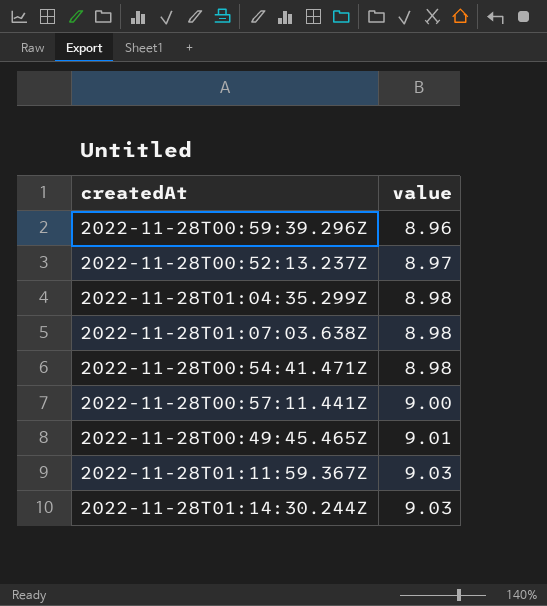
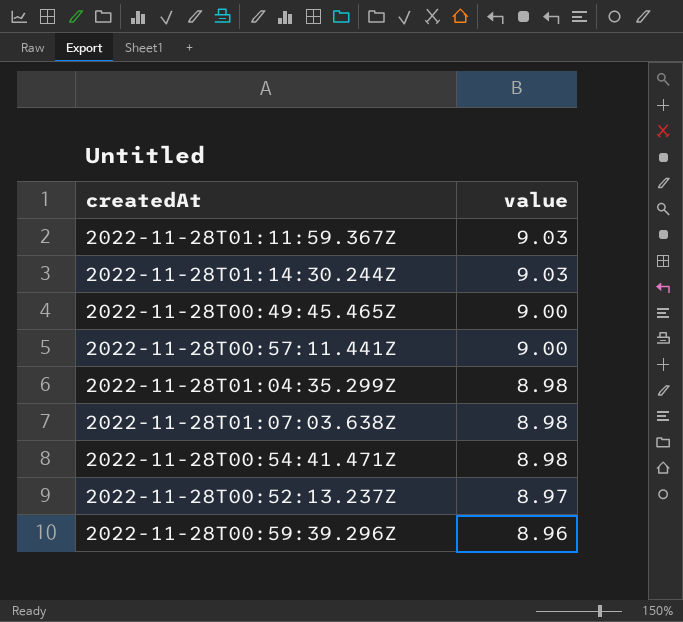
row order: value ascending -> value descending
2022-11-28T00:49:45.465Z | value: 9.01 -> 9.00

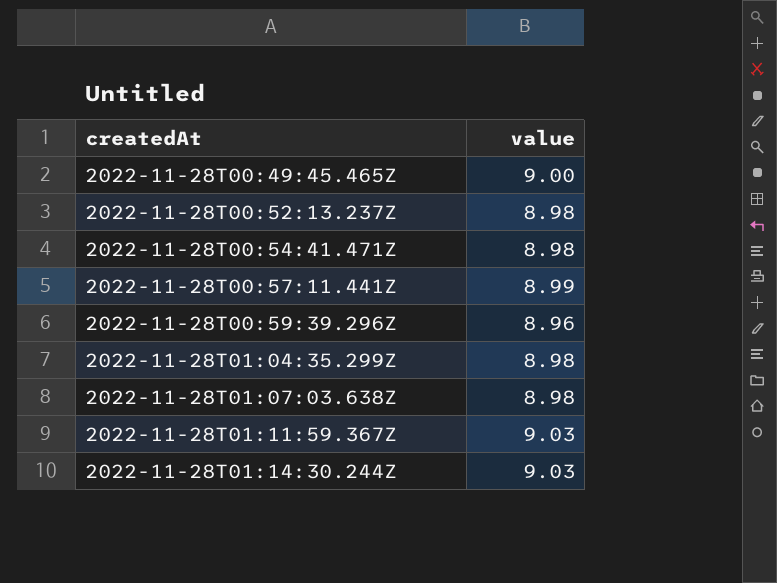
row order: value descending -> createdAt ascending
2022-11-28T00:52:13.237Z | value: 8.97 -> 8.98
2022-11-28T00:57:11.441Z | value: 9.00 -> 8.99

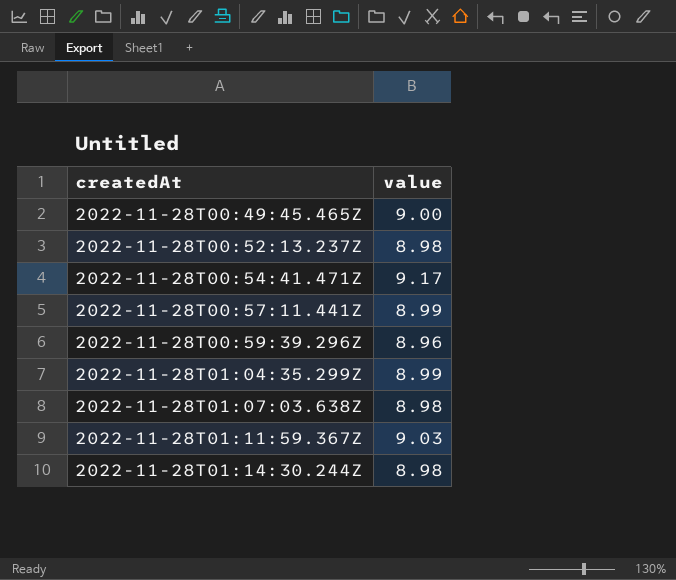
2022-11-28T00:54:41.471Z | value: 8.98 -> 9.17
2022-11-28T01:04:35.299Z | value: 8.98 -> 8.99
2022-11-28T01:14:30.244Z | value: 9.03 -> 8.98

